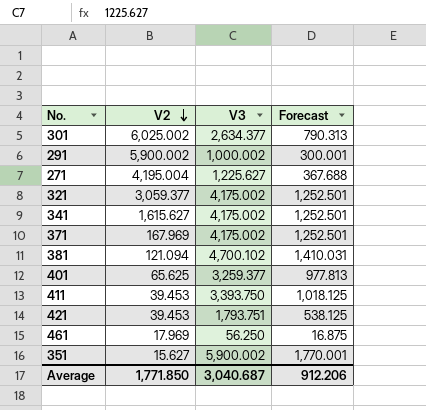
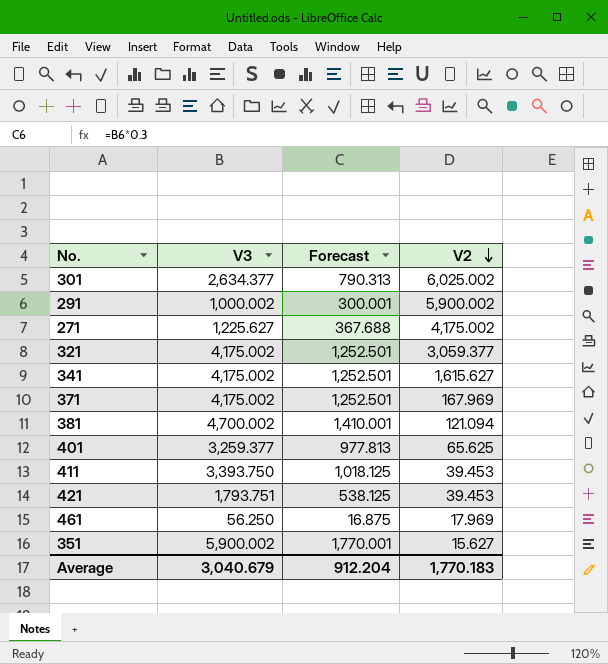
column V2 | position: 2 -> 4
271 | V2: 4,195.004 -> 4,175.002
381 | V3: 4,700.102 -> 4,700.002
381 | Forecast: 1,410.031 -> 1,410.001
Average | V3: 3,040.687 -> 3,040.679
Average | Forecast: 912.206 -> 912.204
Average | V2: 1,771.850 -> 1,770.183

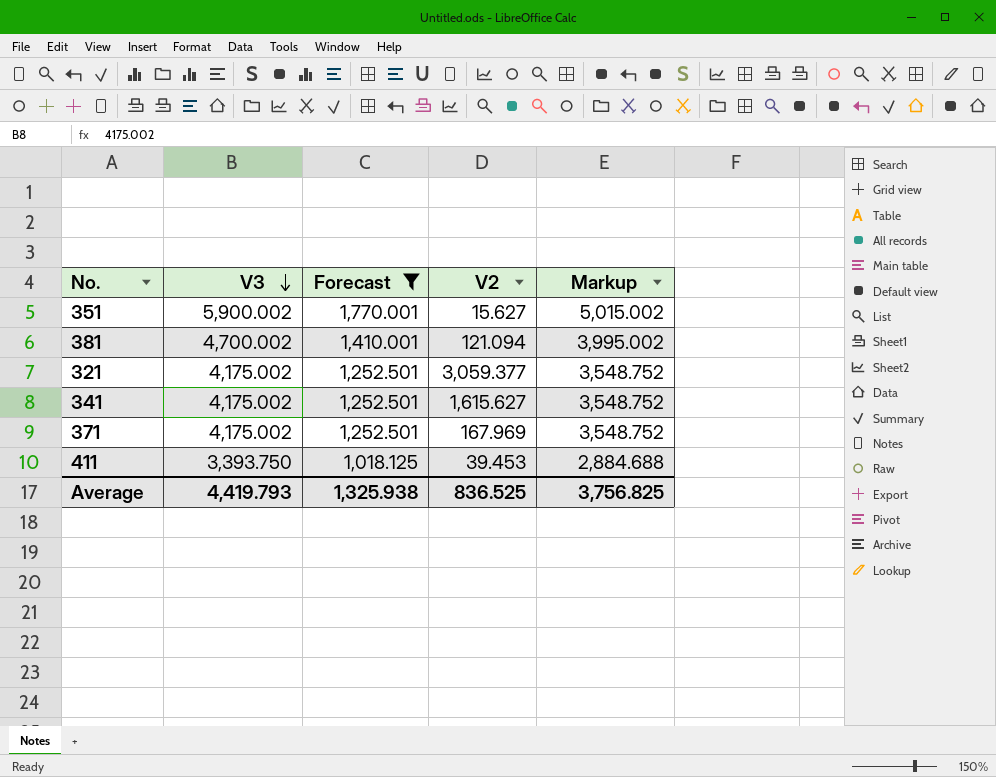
filter: none -> Forecast >= 1,018.125
row order: V2 descending -> V3 descending
column Markup | formula: none -> [V3] * 0.85
Average | V3: 3,040.679 -> 4,419.793
Average | Forecast: 912.204 -> 1,325.938
Average | V2: 1,770.183 -> 836.525

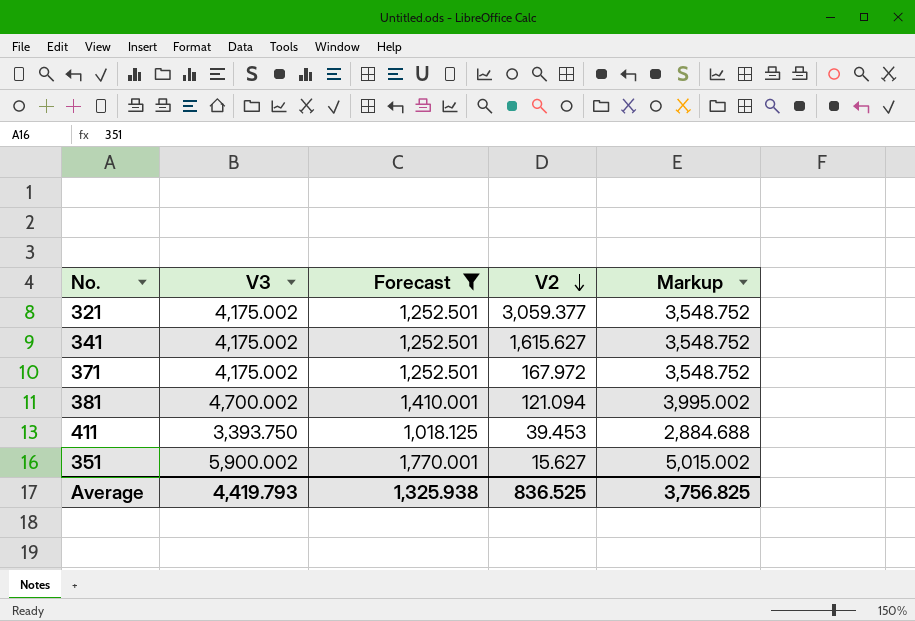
row order: V3 descending -> V2 descending
371 | V2: 167.969 -> 167.972

